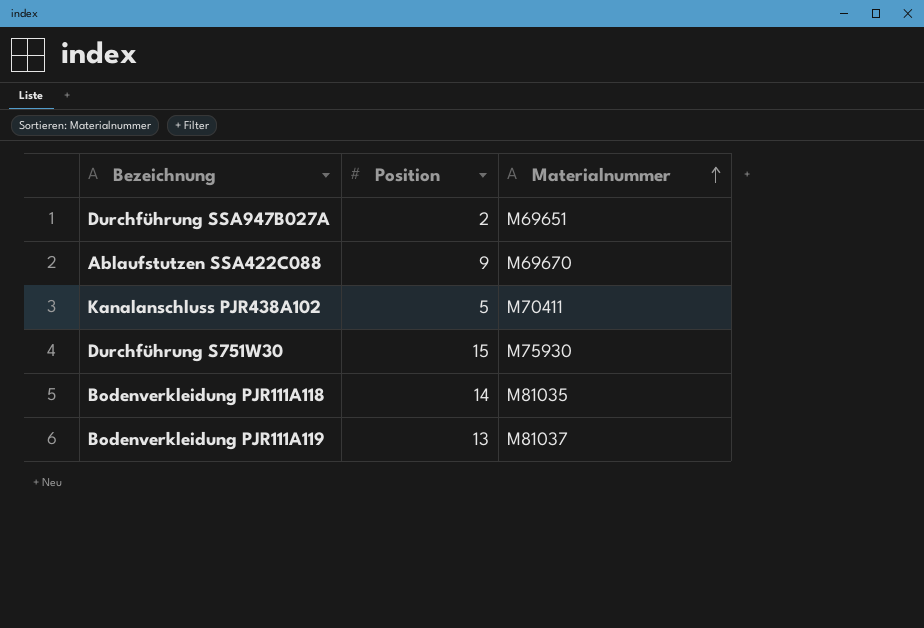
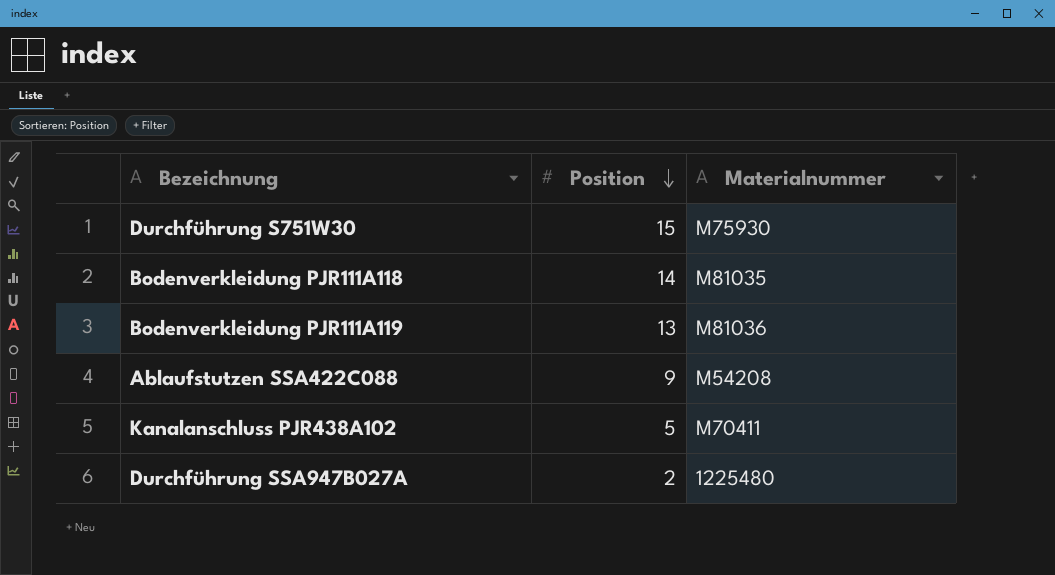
row order: Materialnummer ascending -> Position descending
Bodenverkleidung PJR111A119 | Materialnummer: M81037 -> M81036
Ablaufstutzen SSA422C088 | Materialnummer: M69670 -> M54208
Durchführung SSA947B027A | Materialnummer: M69651 -> 1225480

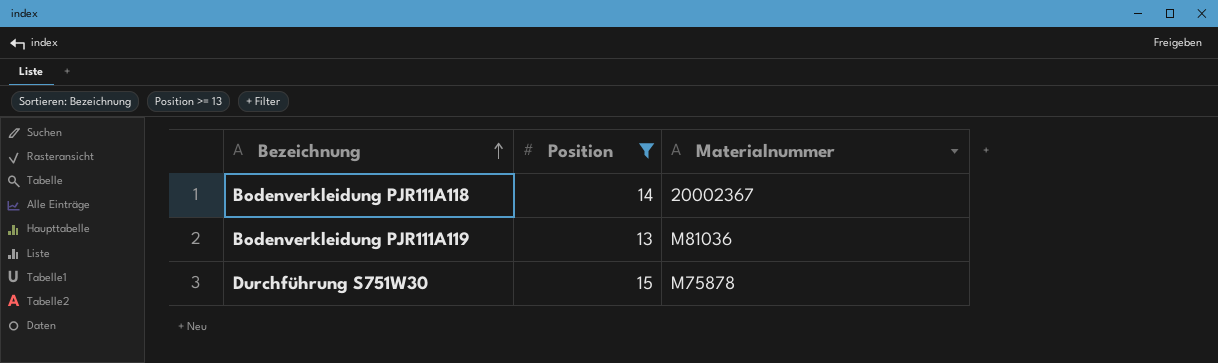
filter: none -> Position >= 13
row order: Position descending -> Bezeichnung ascending
Bodenverkleidung PJR111A118 | Materialnummer: M81035 -> 20002367
Durchführung S751W30 | Materialnummer: M75930 -> M75878

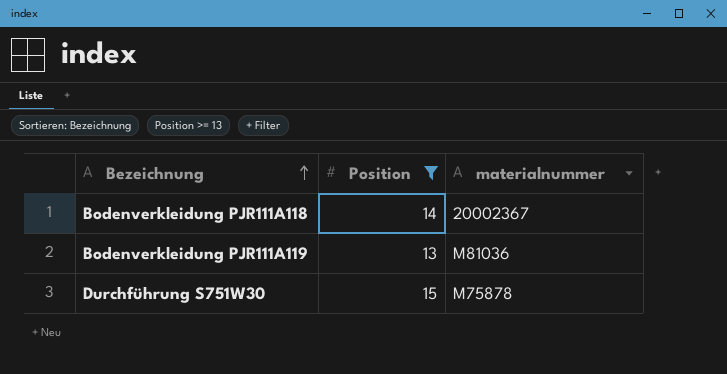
column name: Materialnummer -> materialnummer

